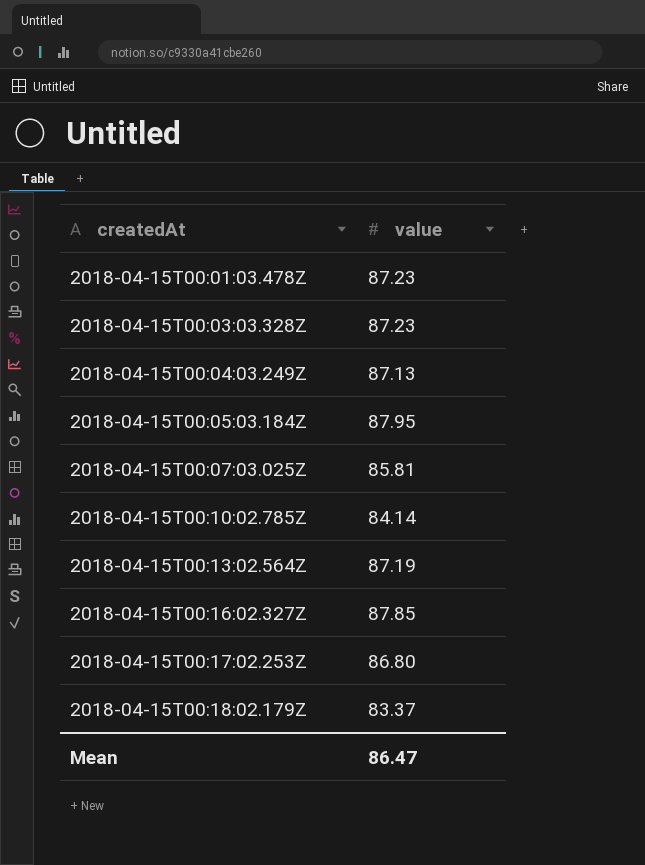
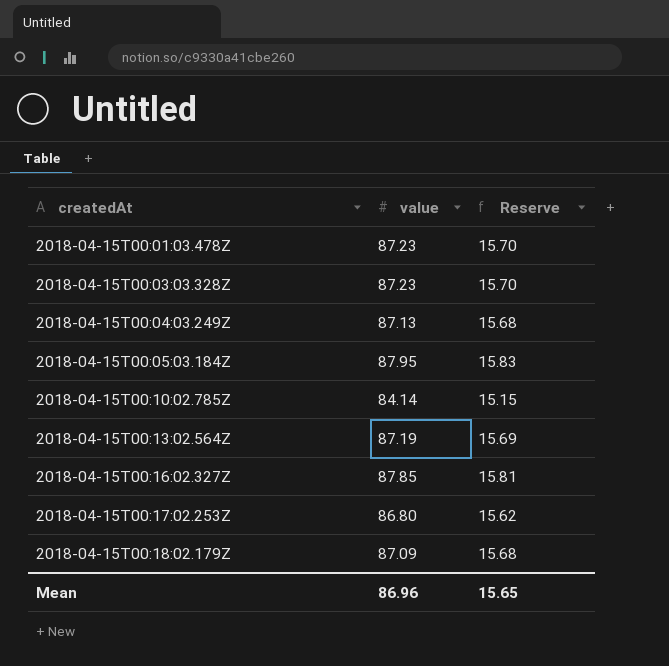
column Reserve | formula: none -> [value] * 0.18
row 2018-04-15T00:07:03.025Z: 85.81 -> none
2018-04-15T00:18:02.179Z | value: 83.37 -> 87.09
Mean | value: 86.47 -> 86.96

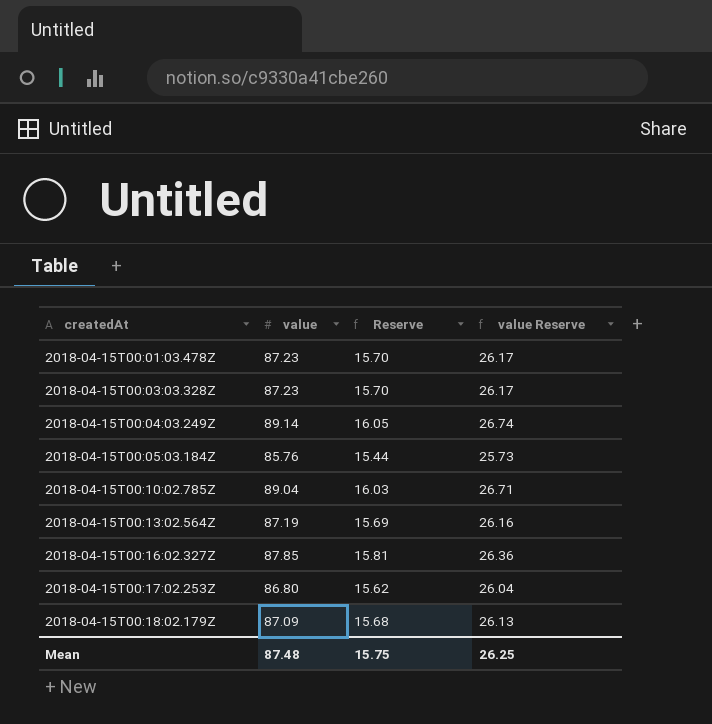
column value Reserve | formula: none -> [value] * 0.3
2018-04-15T00:04:03.249Z | value: 87.13 -> 89.14
2018-04-15T00:04:03.249Z | Reserve: 15.68 -> 16.05
2018-04-15T00:05:03.184Z | value: 87.95 -> 85.76
2018-04-15T00:05:03.184Z | Reserve: 15.83 -> 15.44
2018-04-15T00:10:02.785Z | value: 84.14 -> 89.04
2018-04-15T00:10:02.785Z | Reserve: 15.15 -> 16.03
Mean | value: 86.96 -> 87.48
Mean | Reserve: 15.65 -> 15.75

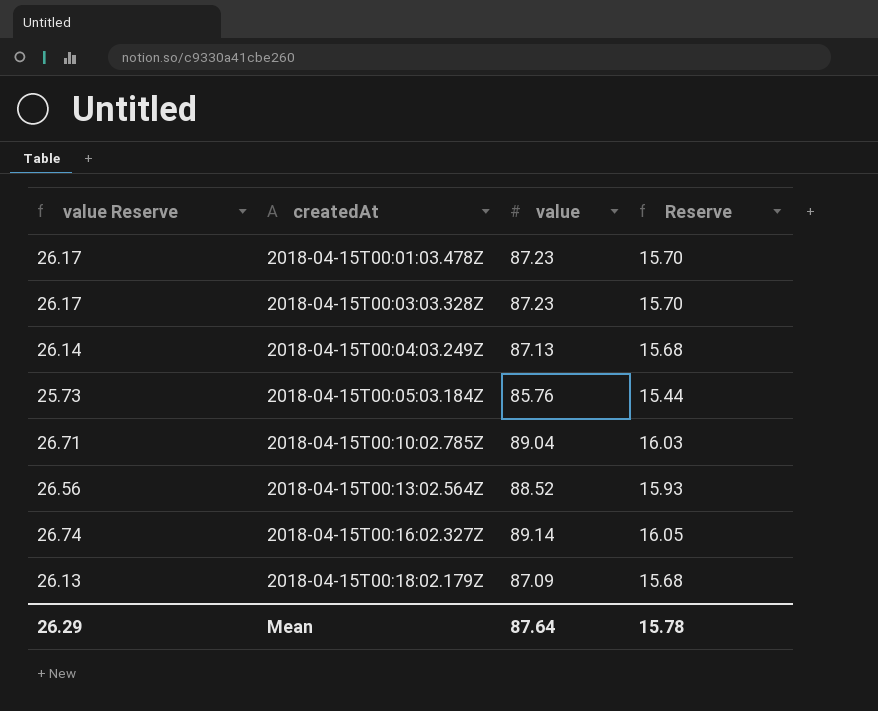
column value Reserve | position: 4 -> 1
row 2018-04-15T00:17:02.253Z: 86.80 | 15.62 | 26.04 -> none
2018-04-15T00:04:03.249Z | value Reserve: 26.74 -> 26.14
2018-04-15T00:04:03.249Z | value: 89.14 -> 87.13
2018-04-15T00:04:03.249Z | Reserve: 16.05 -> 15.68
2018-04-15T00:13:02.564Z | value Reserve: 26.16 -> 26.56
2018-04-15T00:13:02.564Z | value: 87.19 -> 88.52
2018-04-15T00:13:02.564Z | Reserve: 15.69 -> 15.93
2018-04-15T00:16:02.327Z | value Reserve: 26.36 -> 26.74
2018-04-15T00:16:02.327Z | value: 87.85 -> 89.14
2018-04-15T00:16:02.327Z | Reserve: 15.81 -> 16.05
Mean | value Reserve: 26.25 -> 26.29
Mean | value: 87.48 -> 87.64
Mean | Reserve: 15.75 -> 15.78

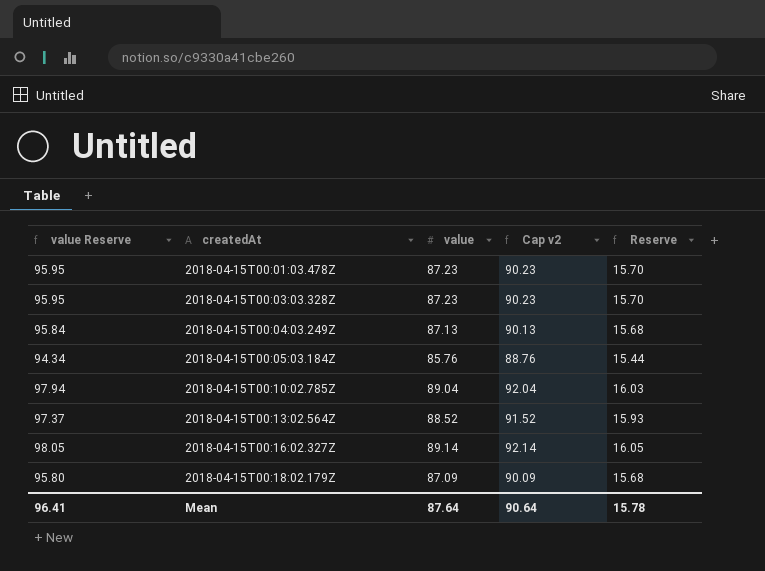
column value Reserve | formula: [value] * 0.3 -> [value] * 1.1
column Cap v2 | formula: none -> [value] + 3
Mean | value Reserve: 26.29 -> 96.41

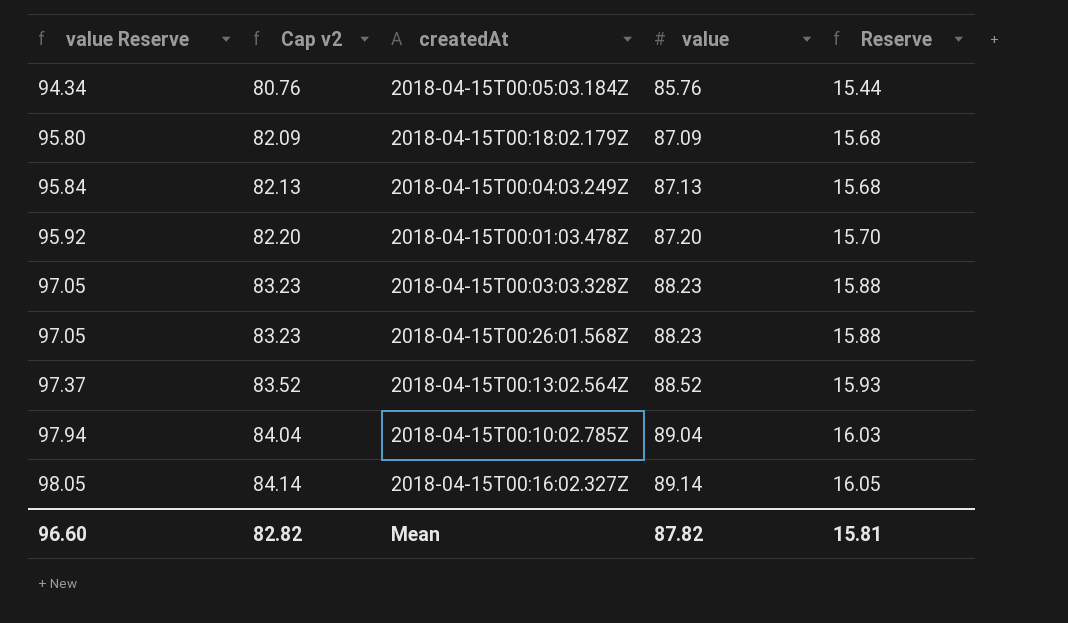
row order: createdAt ascending -> value Reserve ascending
column Cap v2 | formula: [value] + 3 -> [value] - 5
column Cap v2 | position: 4 -> 2
2018-04-15T00:01:03.478Z | value Reserve: 95.95 -> 95.92
2018-04-15T00:01:03.478Z | value: 87.23 -> 87.20
2018-04-15T00:03:03.328Z | value Reserve: 95.95 -> 97.05
2018-04-15T00:03:03.328Z | value: 87.23 -> 88.23
2018-04-15T00:03:03.328Z | Reserve: 15.70 -> 15.88
row 2018-04-15T00:26:01.568Z: none -> 97.05 | 83.23 | 88.23 | 15.88
Mean | value Reserve: 96.41 -> 96.60
Mean | Cap v2: 90.64 -> 82.82
Mean | value: 87.64 -> 87.82
Mean | Reserve: 15.78 -> 15.81

